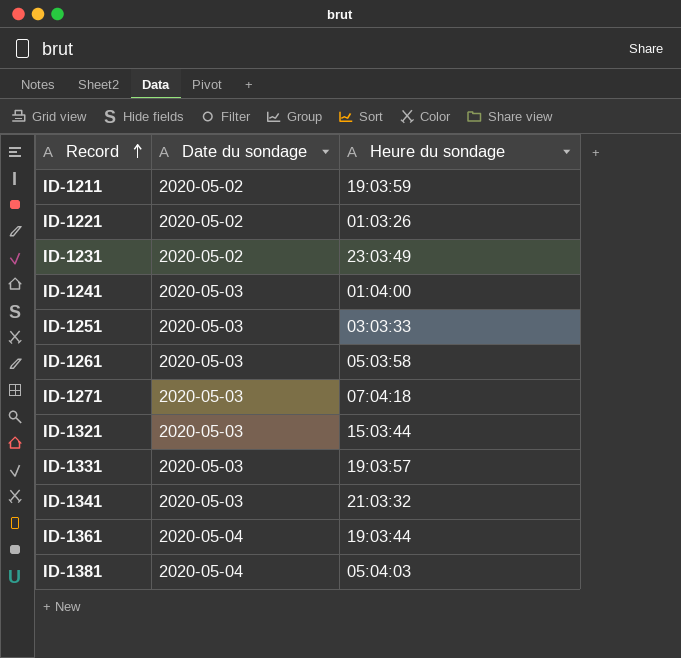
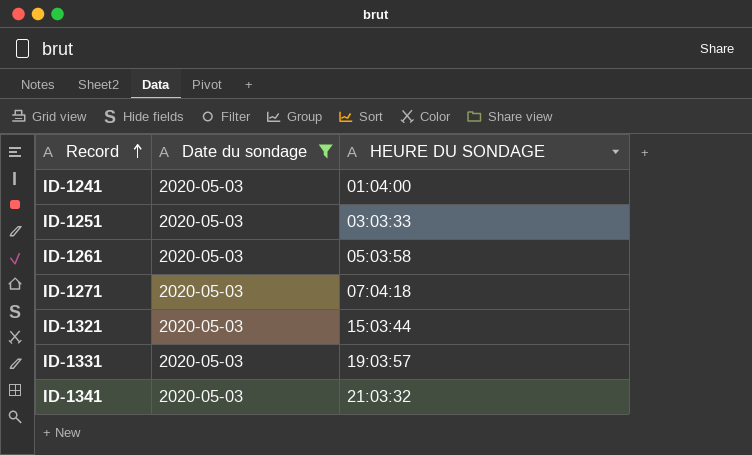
filter: none -> Date du sondage = 2020-05-03
column name: Heure du sondage -> HEURE DU SONDAGE

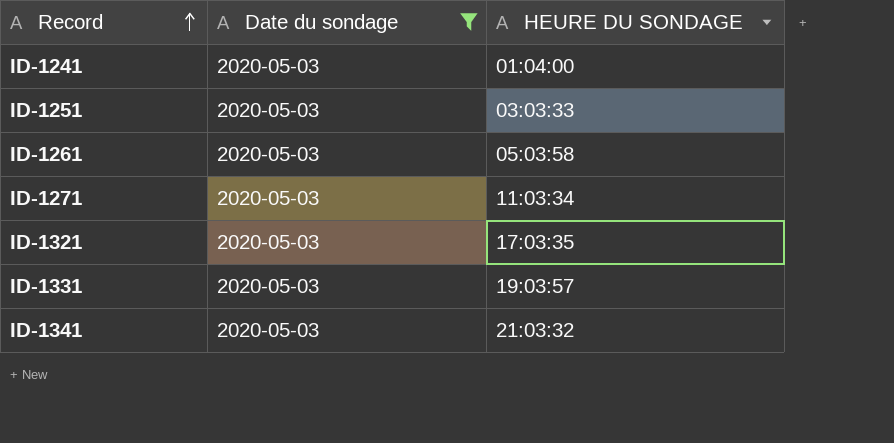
ID-1271 | HEURE DU SONDAGE: 07:04:18 -> 11:03:34
ID-1321 | HEURE DU SONDAGE: 15:03:44 -> 17:03:35

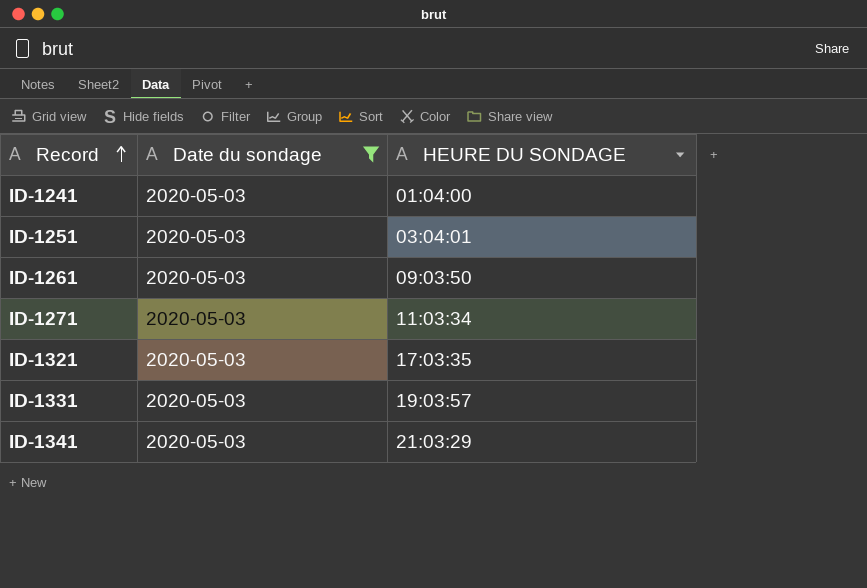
ID-1251 | HEURE DU SONDAGE: 03:03:33 -> 03:04:01
ID-1261 | HEURE DU SONDAGE: 05:03:58 -> 09:03:50
ID-1341 | HEURE DU SONDAGE: 21:03:32 -> 21:03:29

